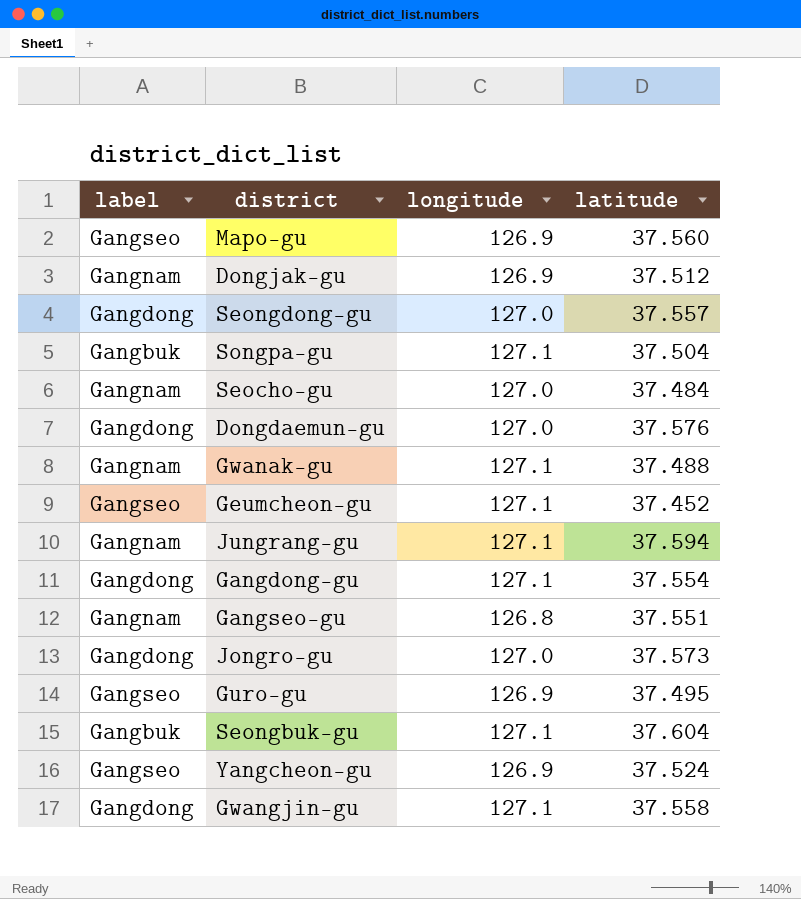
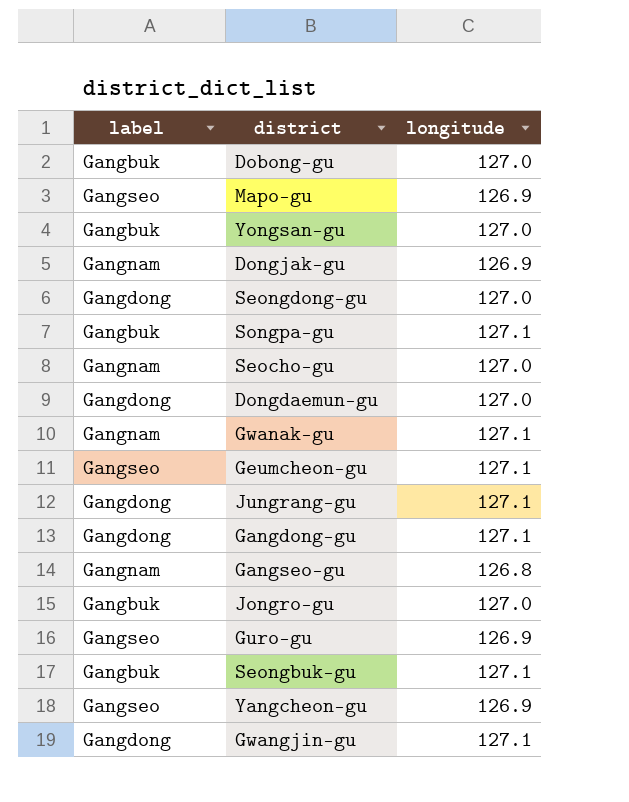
column latitude | position: 4 -> none
row Dobong-gu: none -> Gangbuk | 127.0
row Yongsan-gu: none -> Gangbuk | 127.0
Jungrang-gu | label: Gangnam -> Gangdong
Jongro-gu | label: Gangdong -> Gangbuk

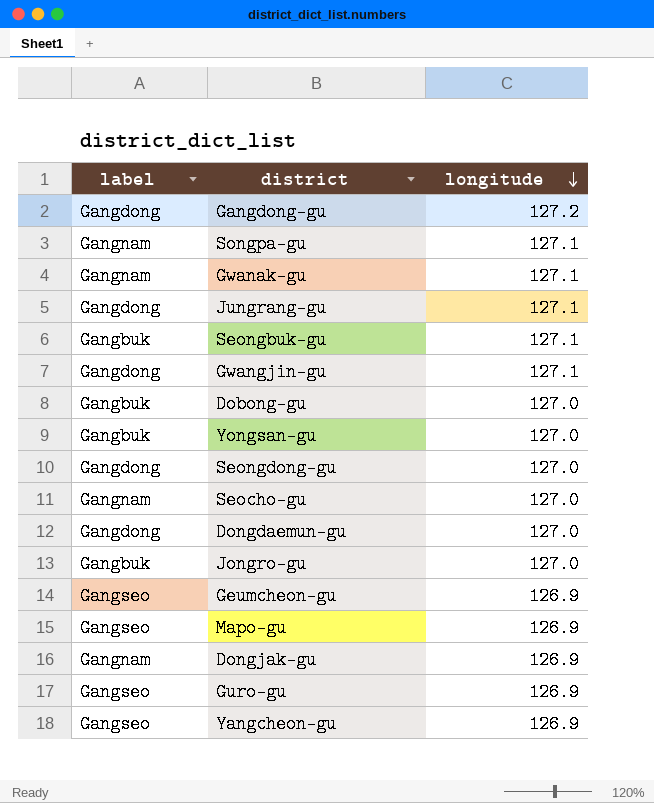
row order: none -> longitude descending
row Gangseo-gu: Gangnam | 126.8 -> none
Gangdong-gu | longitude: 127.1 -> 127.2
Songpa-gu | label: Gangbuk -> Gangnam
Geumcheon-gu | longitude: 127.1 -> 126.9

